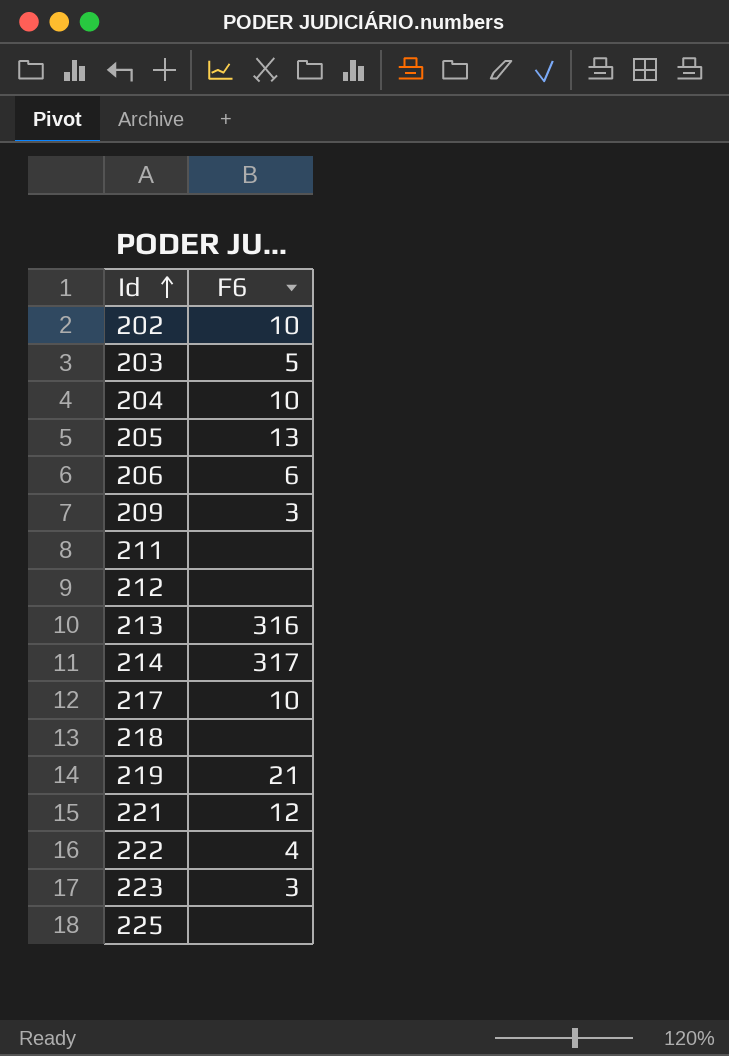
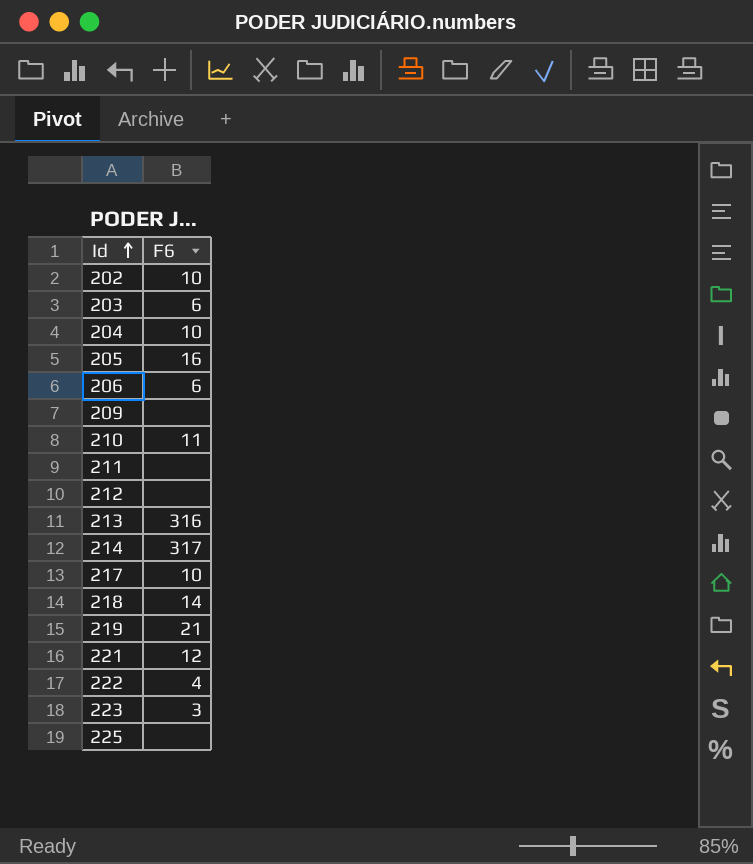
203 | F6: 5 -> 6
205 | F6: 13 -> 16
209 | F6: 3 -> none
row 210: none -> 11
218 | F6: none -> 14

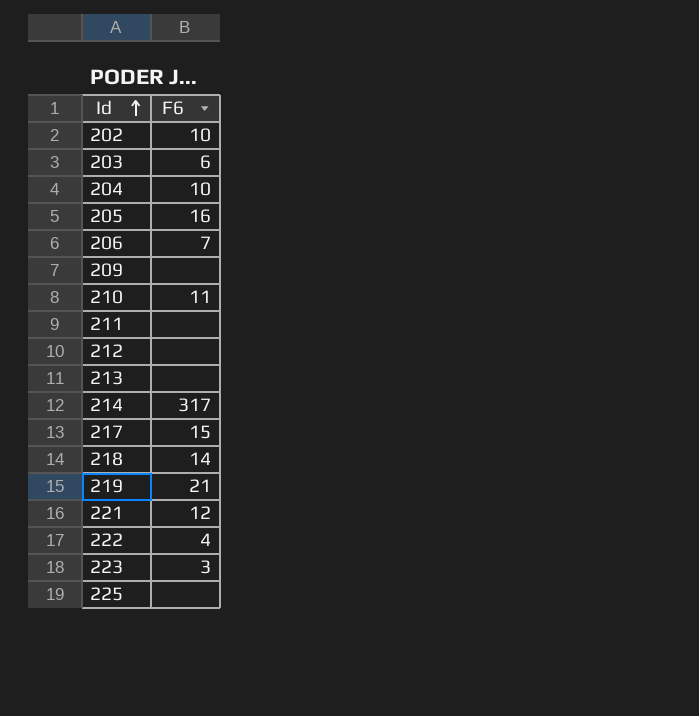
206 | F6: 6 -> 7
213 | F6: 316 -> none
217 | F6: 10 -> 15

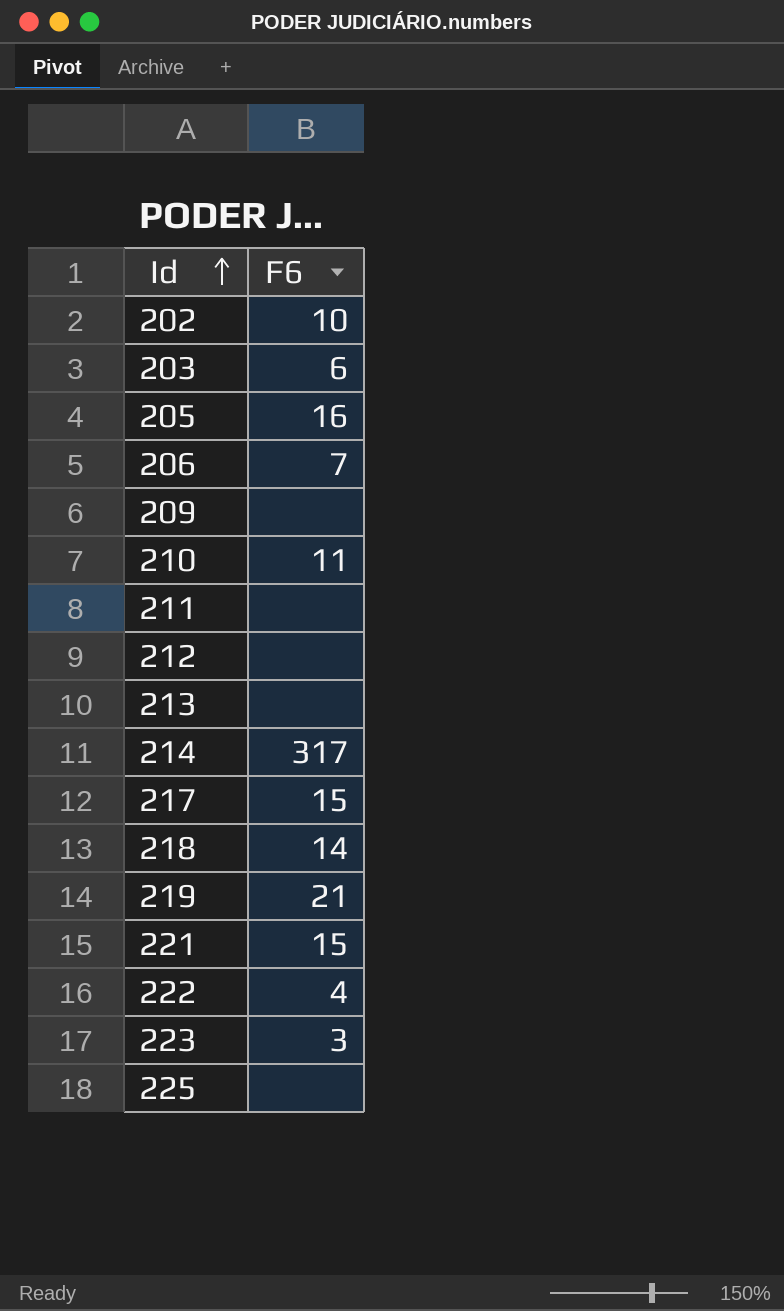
row 204: 10 -> none
221 | F6: 12 -> 15

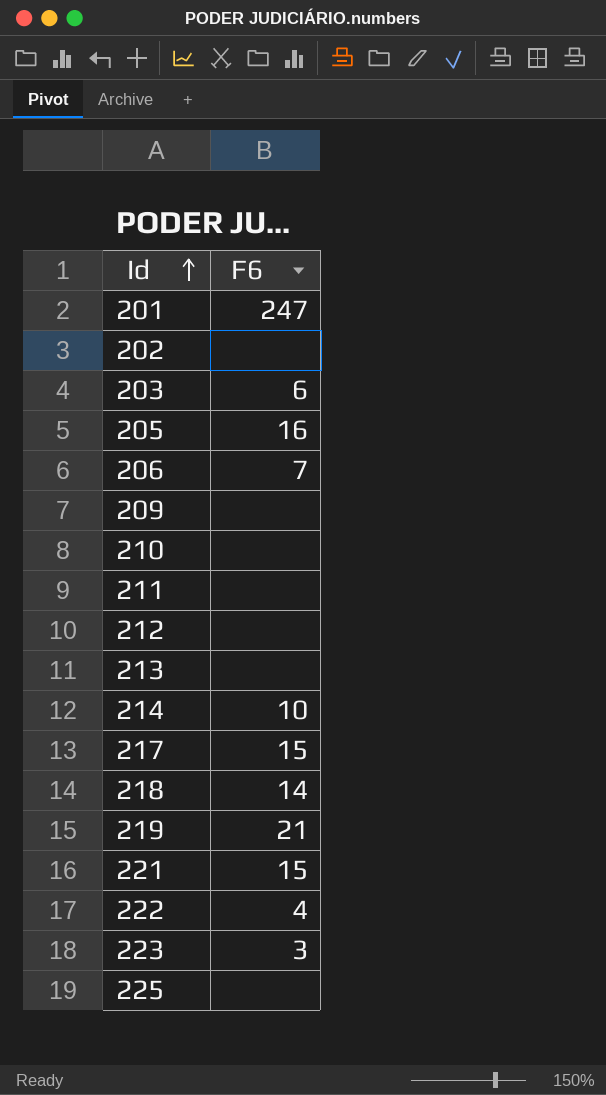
row 201: none -> 247
202 | F6: 10 -> none
210 | F6: 11 -> none
214 | F6: 317 -> 10

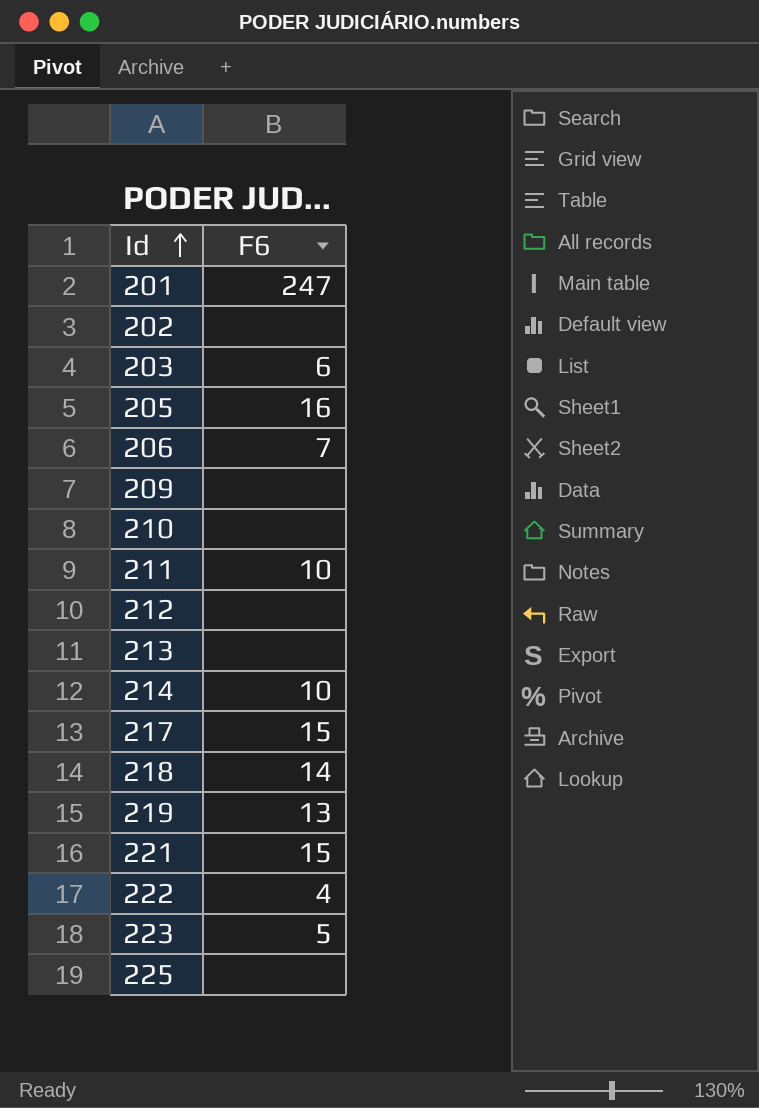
211 | F6: none -> 10
219 | F6: 21 -> 13
223 | F6: 3 -> 5

